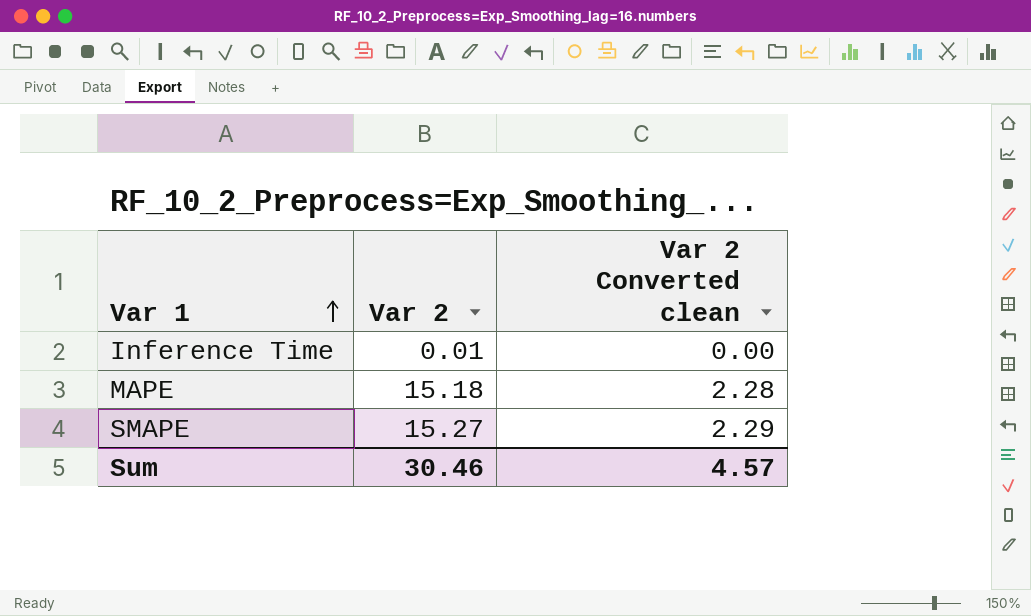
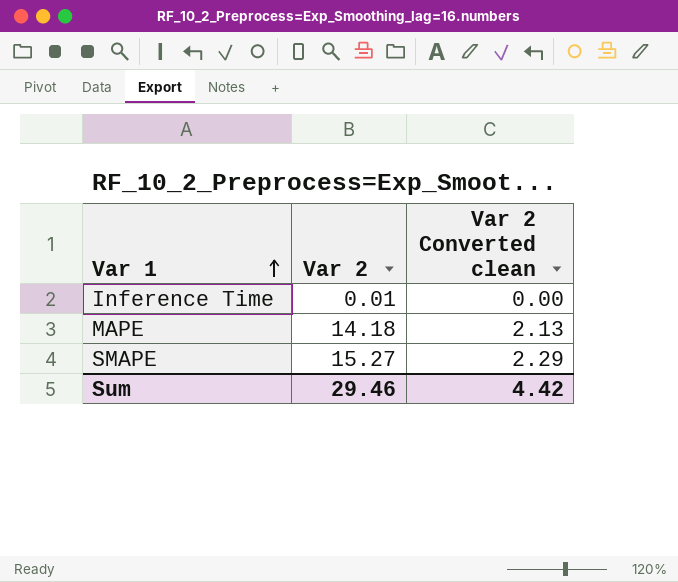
MAPE | Var 2: 15.18 -> 14.18
MAPE | Var 2 Converted clean: 2.28 -> 2.13
Sum | Var 2: 30.46 -> 29.46
Sum | Var 2 Converted clean: 4.57 -> 4.42

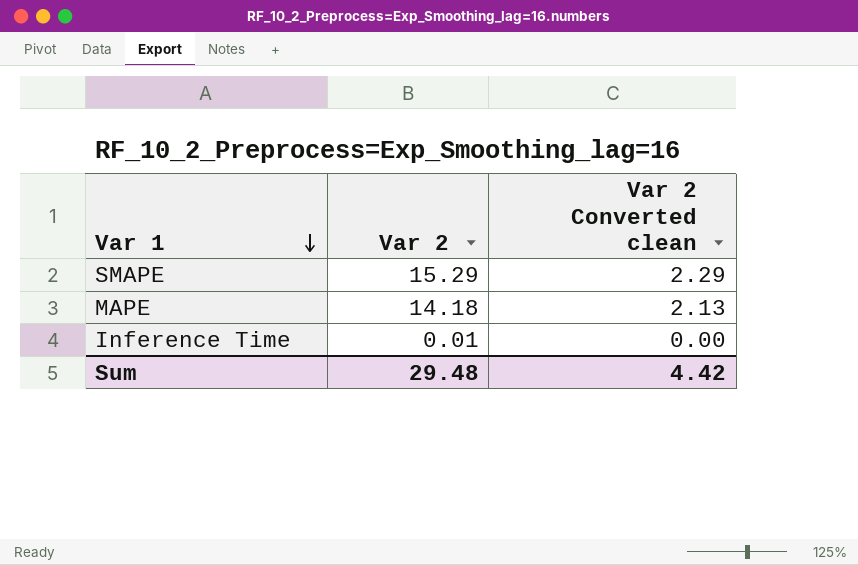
row order: Var 1 ascending -> Var 1 descending
SMAPE | Var 2: 15.27 -> 15.29
Sum | Var 2: 29.46 -> 29.48

